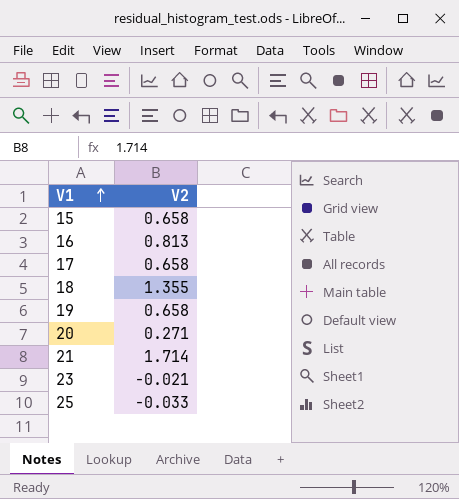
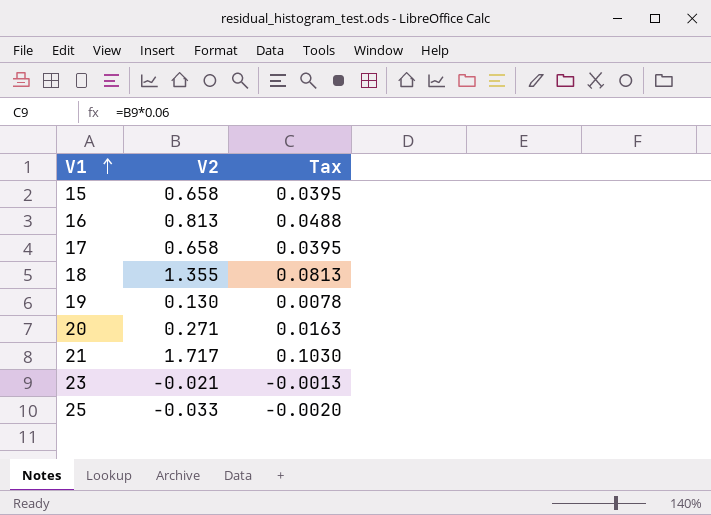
column Tax | formula: none -> [V2] * 0.06
19 | V2: 0.658 -> 0.130
21 | V2: 1.714 -> 1.717

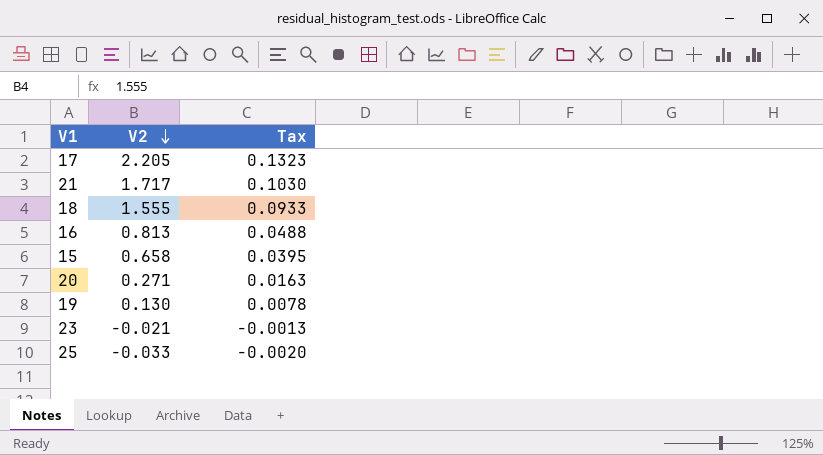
row order: V1 ascending -> V2 descending
17 | V2: 0.658 -> 2.205
17 | Tax: 0.0395 -> 0.1323
18 | V2: 1.355 -> 1.555
18 | Tax: 0.0813 -> 0.0933

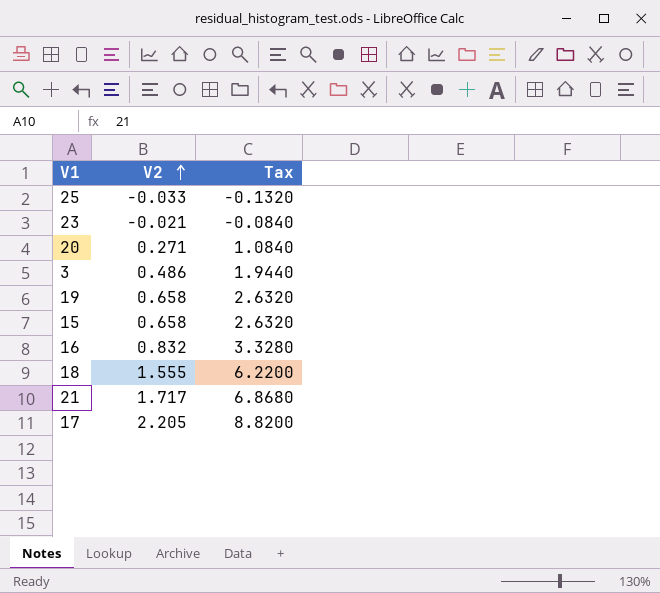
row order: V2 descending -> V2 ascending
column Tax | formula: [V2] * 0.06 -> [V2] * 4
row 3: none -> 0.486 | 1.9440
19 | V2: 0.130 -> 0.658
16 | V2: 0.813 -> 0.832

